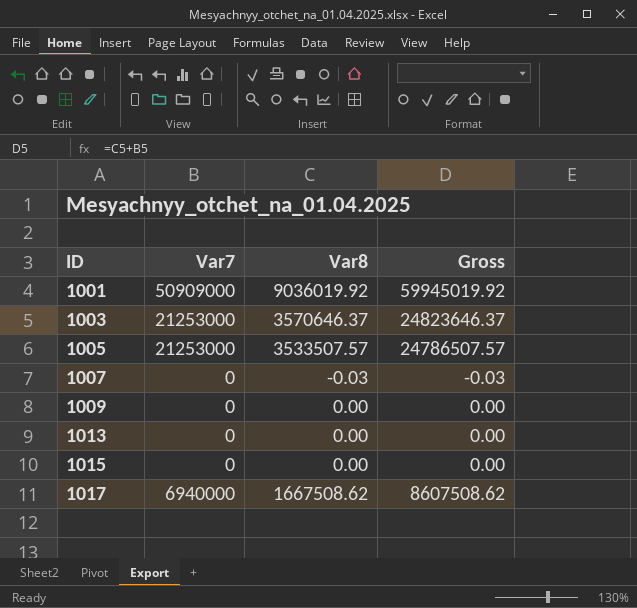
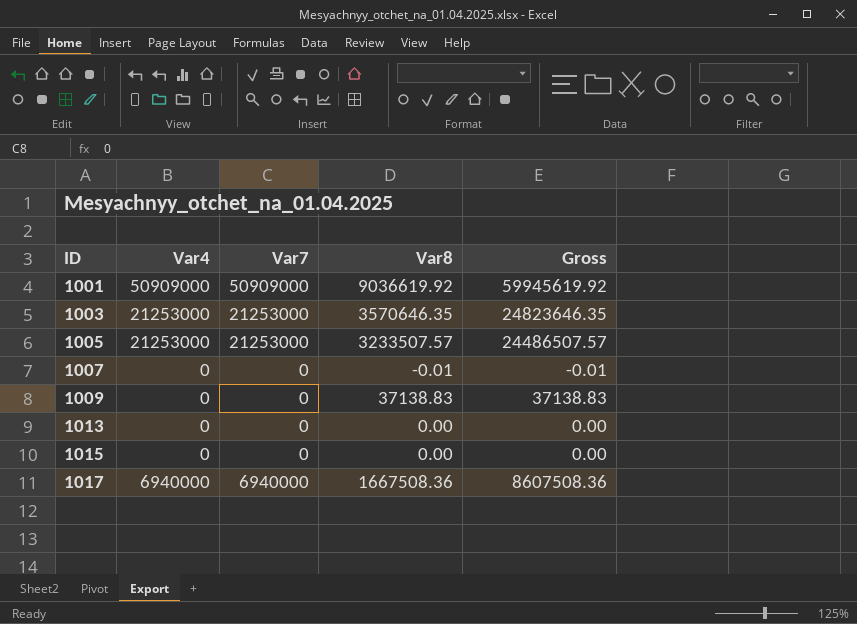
column Var4 | position: none -> 2
1001 | Var8: 9036019.92 -> 9036619.92
1001 | Gross: 59945019.92 -> 59945619.92
1003 | Var8: 3570646.37 -> 3570646.35
1003 | Gross: 24823646.37 -> 24823646.35
1005 | Var8: 3533507.57 -> 3233507.57
1005 | Gross: 24786507.57 -> 24486507.57
1007 | Var8: -0.03 -> -0.01
1007 | Gross: -0.03 -> -0.01
1009 | Var8: 0.00 -> 37138.83
1009 | Gross: 0.00 -> 37138.83
1017 | Var8: 1667508.62 -> 1667508.36
1017 | Gross: 8607508.62 -> 8607508.36

